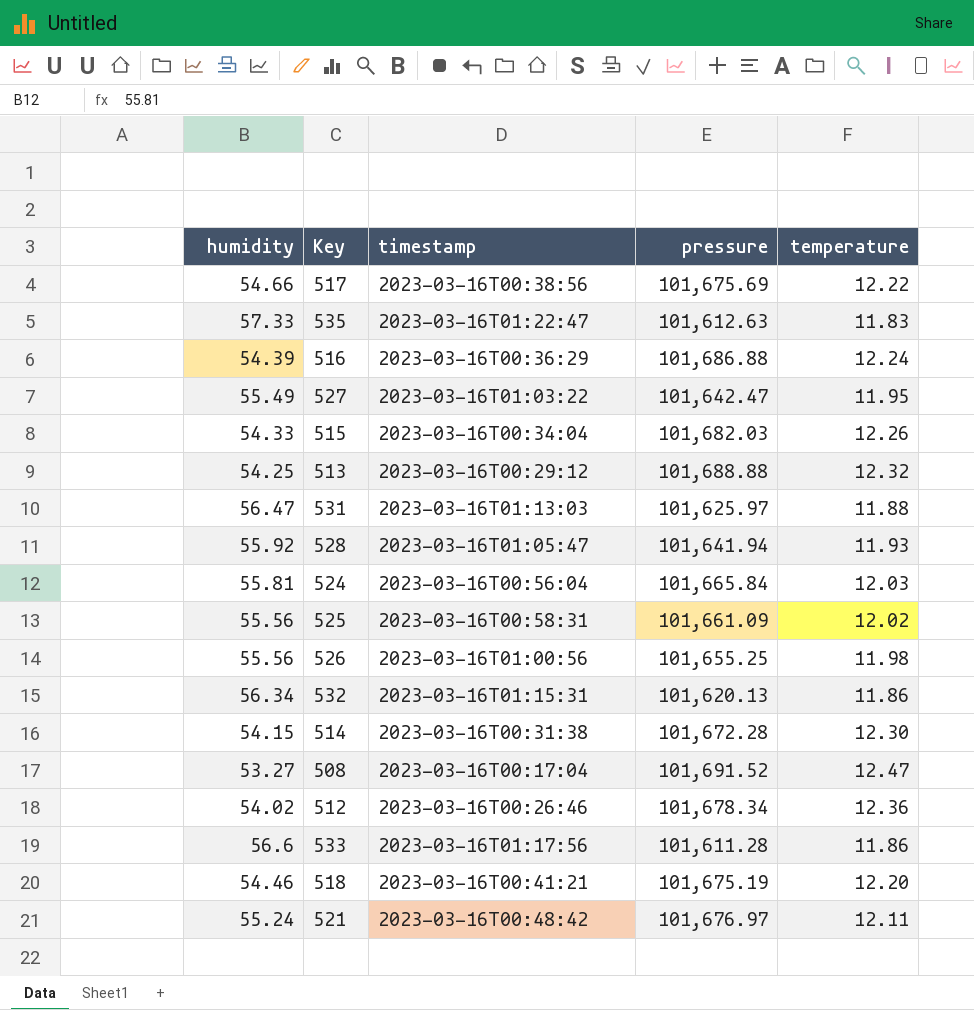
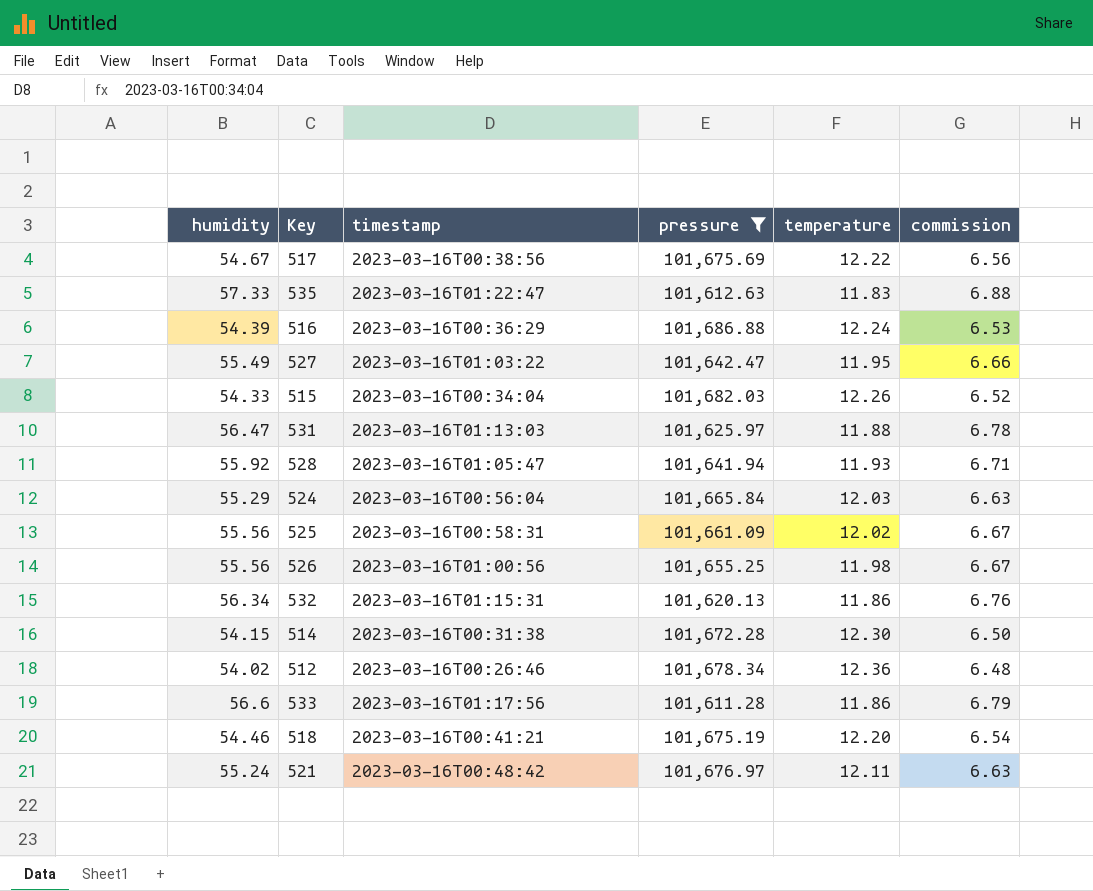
filter: none -> pressure <= 101,686.88
column commission | formula: none -> [humidity] * 0.12
517 | humidity: 54.66 -> 54.67
524 | humidity: 55.81 -> 55.29

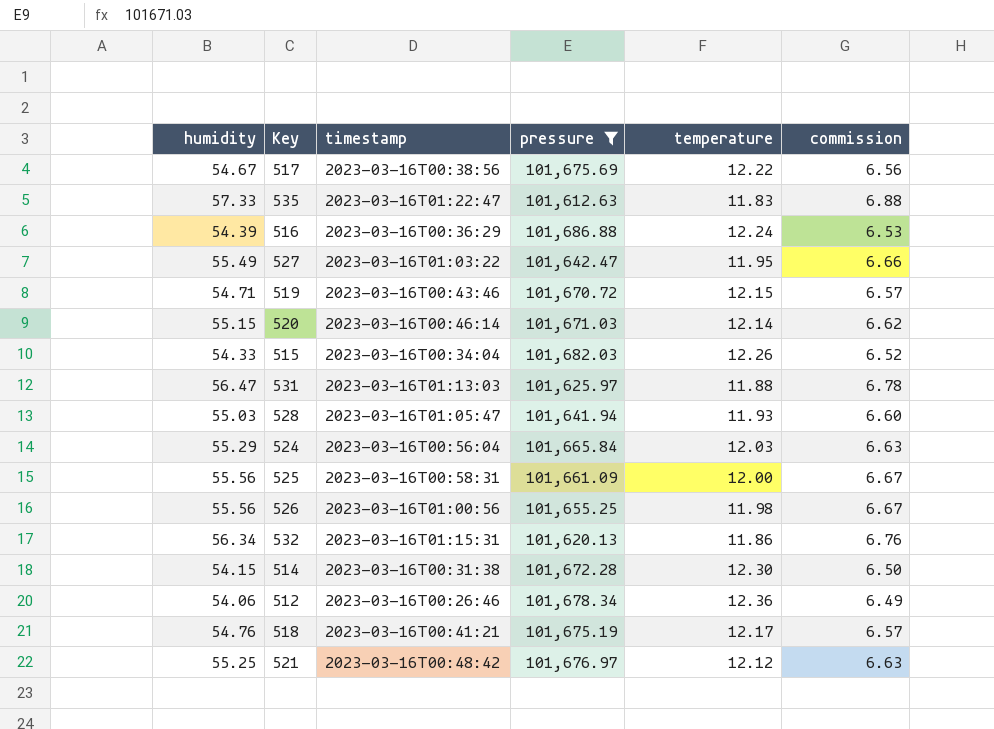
row 533: 56.6 | 2023-03-16T01:17:56 | 101,611.28 | 11.86 | 6.79 -> none
row 519: none -> 54.71 | 2023-03-16T00:43:46 | 101,670.72 | 12.15 | 6.57
row 520: none -> 55.15 | 2023-03-16T00:46:14 | 101,671.03 | 12.14 | 6.62
528 | humidity: 55.92 -> 55.03
528 | commission: 6.71 -> 6.60
525 | temperature: 12.02 -> 12.00
512 | humidity: 54.02 -> 54.06
512 | commission: 6.48 -> 6.49
518 | humidity: 54.46 -> 54.76
518 | temperature: 12.20 -> 12.17
518 | commission: 6.54 -> 6.57
521 | humidity: 55.24 -> 55.25
521 | temperature: 12.11 -> 12.12

